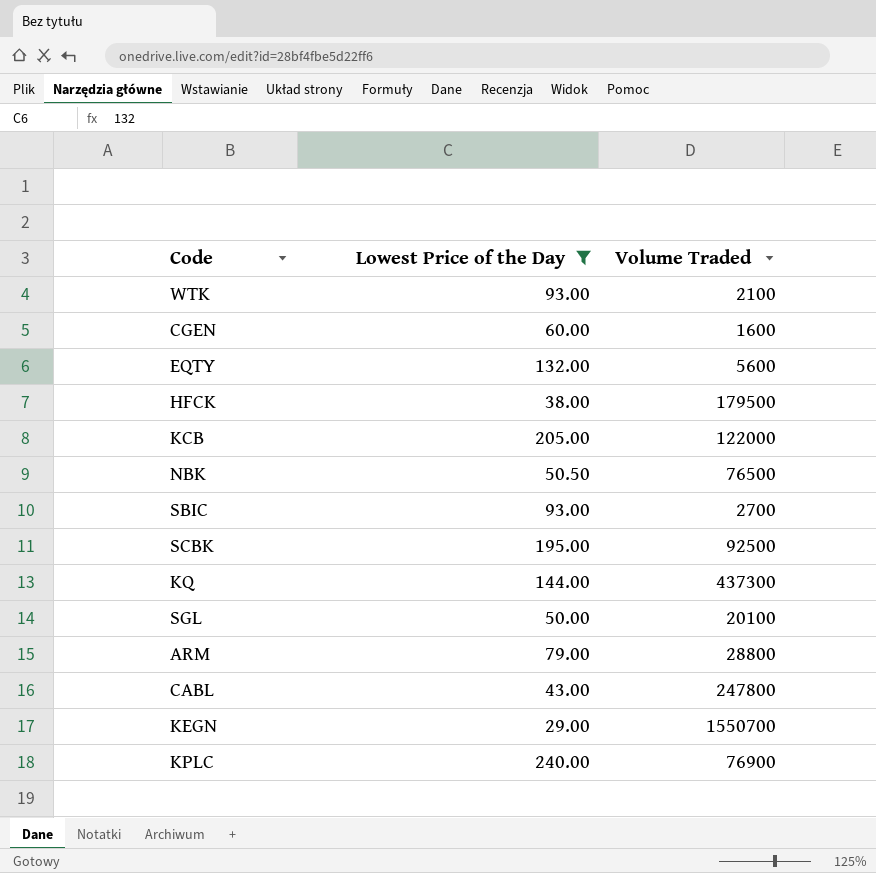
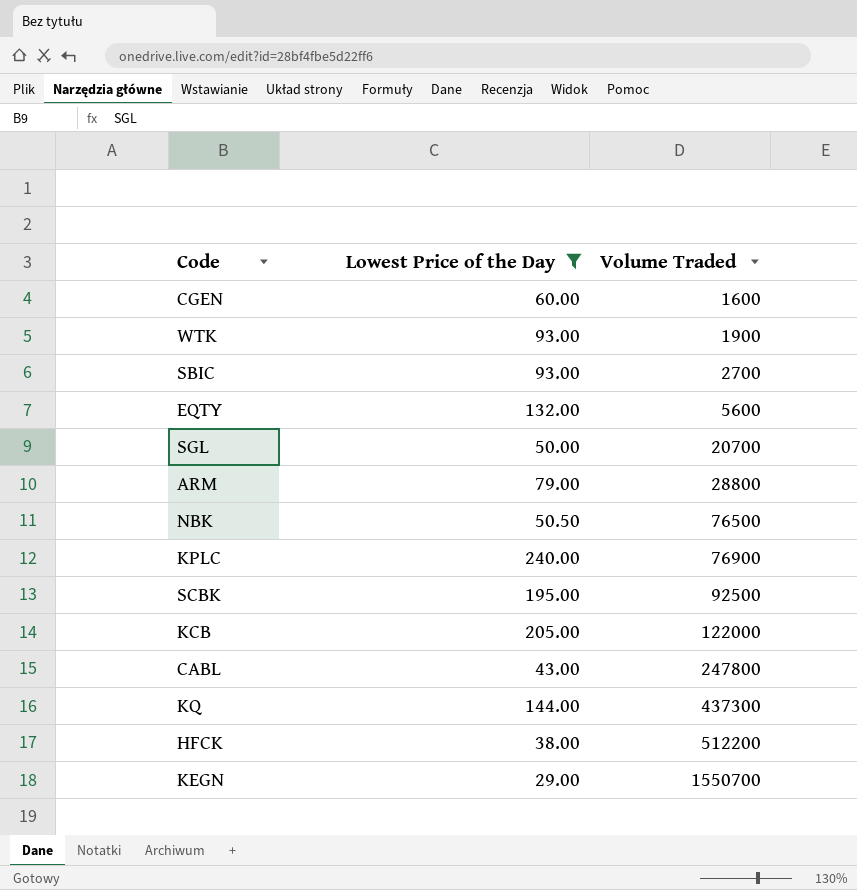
row order: none -> Volume Traded ascending
WTK | Volume Traded: 2100 -> 1900
SGL | Volume Traded: 20100 -> 20700
HFCK | Volume Traded: 179500 -> 512200

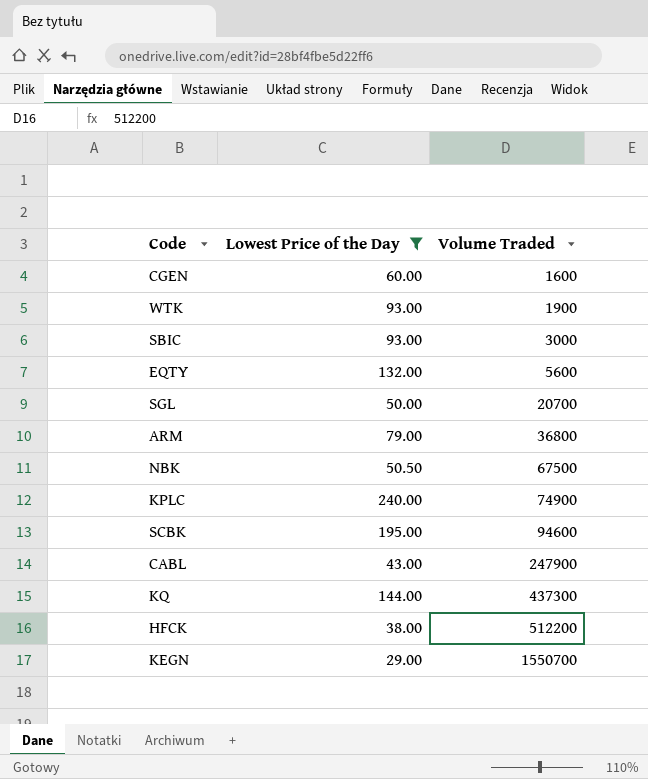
row KCB: 205.00 | 122000 -> none
SBIC | Volume Traded: 2700 -> 3000
ARM | Volume Traded: 28800 -> 36800
NBK | Volume Traded: 76500 -> 67500
KPLC | Volume Traded: 76900 -> 74900
SCBK | Volume Traded: 92500 -> 94600
CABL | Volume Traded: 247800 -> 247900

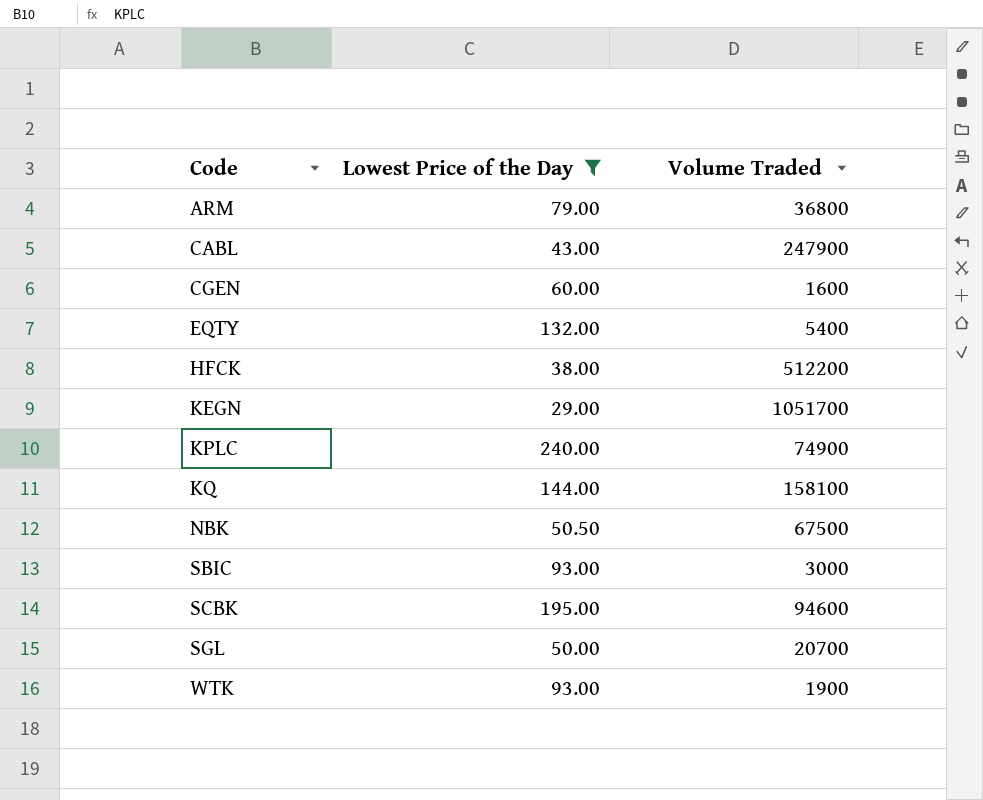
row order: Volume Traded ascending -> Code ascending
EQTY | Volume Traded: 5600 -> 5400
KEGN | Volume Traded: 1550700 -> 1051700
KQ | Volume Traded: 437300 -> 158100

